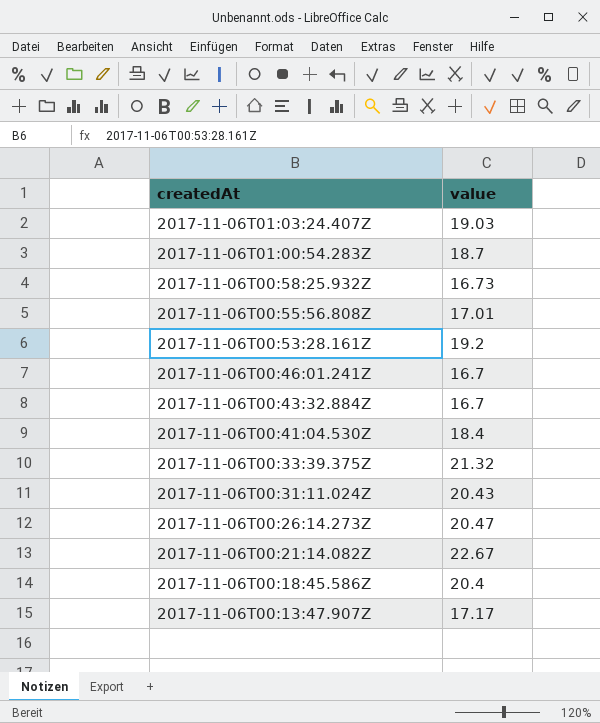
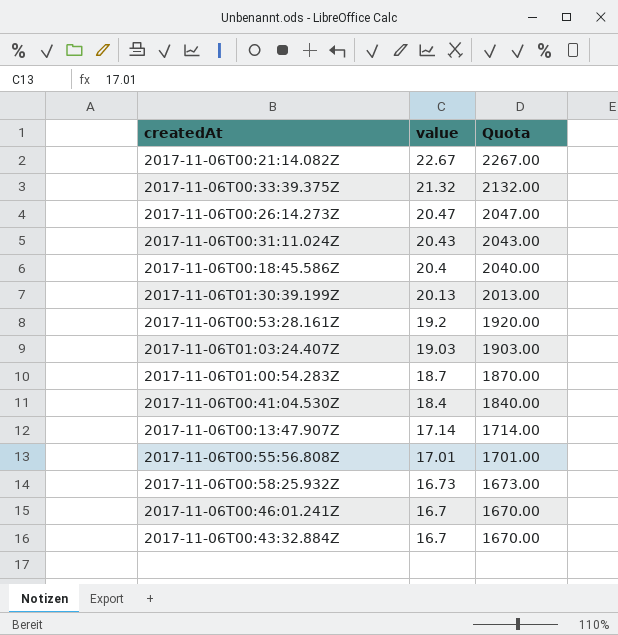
row order: createdAt descending -> value descending
column Quota | formula: none -> [value] * 100
row 2017-11-06T01:30:39.199Z: none -> 20.13 | 2013.00
2017-11-06T00:13:47.907Z | value: 17.17 -> 17.14

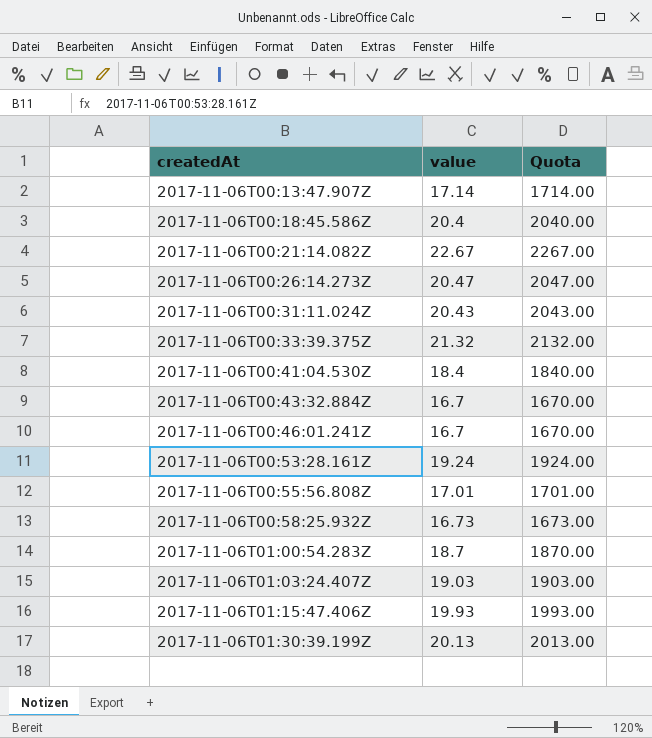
row order: value descending -> createdAt ascending
2017-11-06T00:53:28.161Z | value: 19.2 -> 19.24
2017-11-06T00:53:28.161Z | Quota: 1920.00 -> 1924.00
row 2017-11-06T01:15:47.406Z: none -> 19.93 | 1993.00

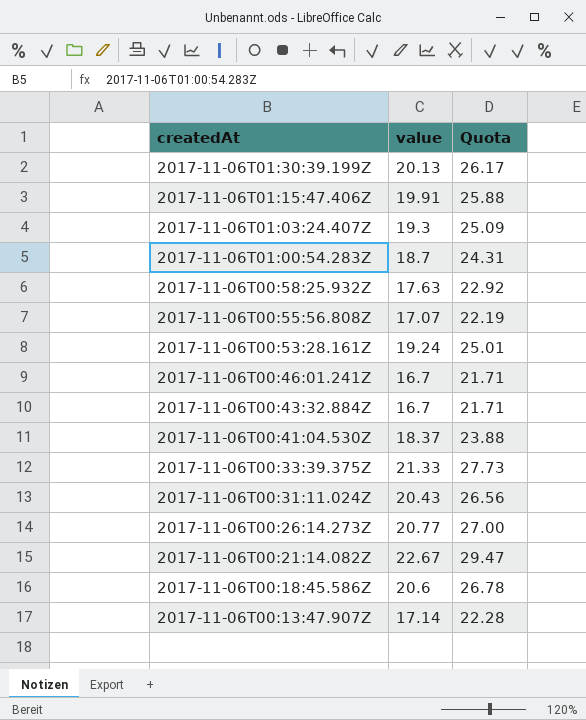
row order: createdAt ascending -> createdAt descending
column Quota | formula: [value] * 100 -> [value] * 1.3
2017-11-06T01:15:47.406Z | value: 19.93 -> 19.91
2017-11-06T01:03:24.407Z | value: 19.03 -> 19.3
2017-11-06T00:58:25.932Z | value: 16.73 -> 17.63
2017-11-06T00:55:56.808Z | value: 17.01 -> 17.07
2017-11-06T00:41:04.530Z | value: 18.4 -> 18.37
2017-11-06T00:33:39.375Z | value: 21.32 -> 21.33
2017-11-06T00:26:14.273Z | value: 20.47 -> 20.77
2017-11-06T00:18:45.586Z | value: 20.4 -> 20.6

